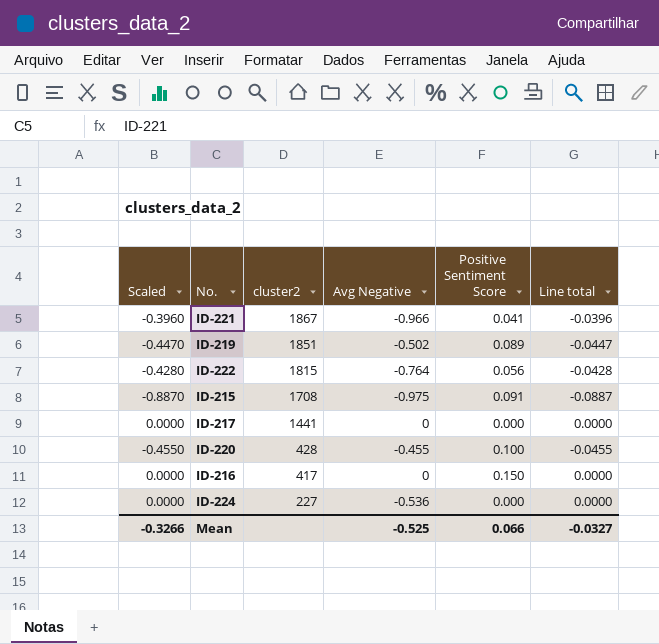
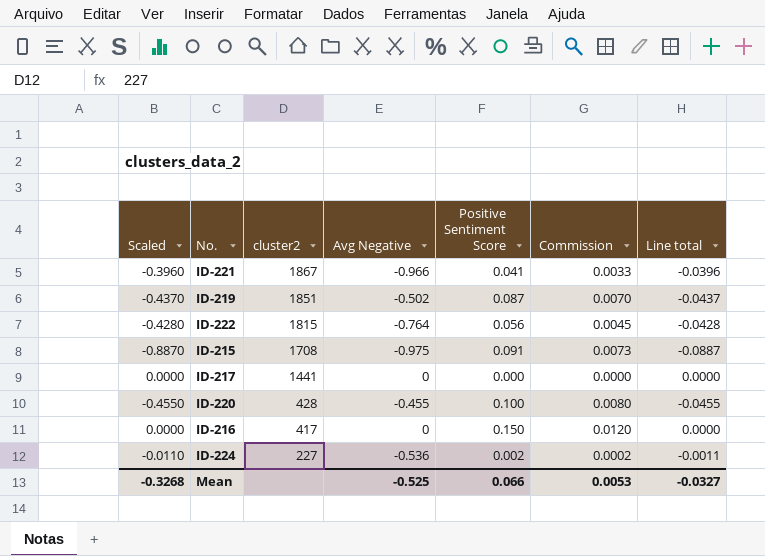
column Commission | formula: none -> [Positive Sentiment Score] * 0.08
ID-219 | Scaled: -0.4470 -> -0.4370
ID-219 | Positive Sentiment Score: 0.089 -> 0.087
ID-219 | Line total: -0.0447 -> -0.0437
ID-224 | Scaled: 0.0000 -> -0.0110
ID-224 | Positive Sentiment Score: 0.000 -> 0.002
ID-224 | Line total: 0.0000 -> -0.0011
Mean | Scaled: -0.3266 -> -0.3268

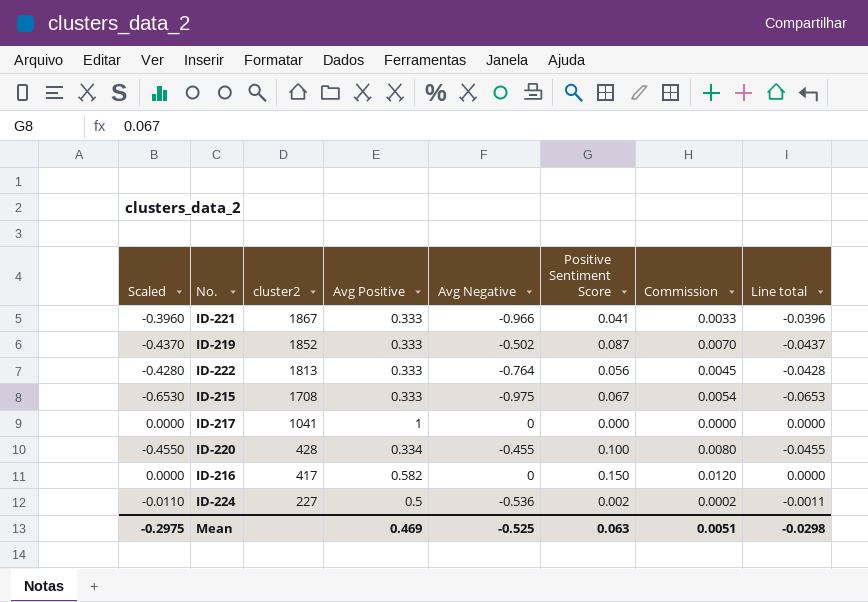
column Avg Positive | position: none -> 4
ID-219 | cluster2: 1851 -> 1852
ID-222 | cluster2: 1815 -> 1813
ID-215 | Scaled: -0.8870 -> -0.6530
ID-215 | Positive Sentiment Score: 0.091 -> 0.067
ID-215 | Commission: 0.0073 -> 0.0054
ID-215 | Line total: -0.0887 -> -0.0653
ID-217 | cluster2: 1441 -> 1041
Mean | Scaled: -0.3268 -> -0.2975
Mean | Positive Sentiment Score: 0.066 -> 0.063
Mean | Commission: 0.0053 -> 0.0051
Mean | Line total: -0.0327 -> -0.0298

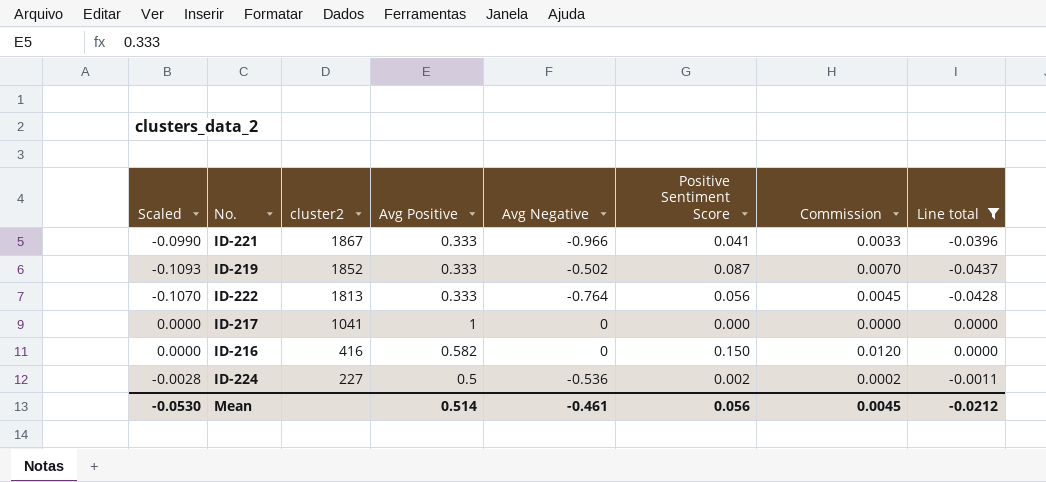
filter: none -> Line total >= -0.0437
column Scaled | formula: [Line total] * 10 -> [Line total] * 2.5
ID-216 | cluster2: 417 -> 416
Mean | Scaled: -0.2975 -> -0.0530
Mean | Avg Positive: 0.469 -> 0.514
Mean | Avg Negative: -0.525 -> -0.461
Mean | Positive Sentiment Score: 0.063 -> 0.056
Mean | Commission: 0.0051 -> 0.0045
Mean | Line total: -0.0298 -> -0.0212

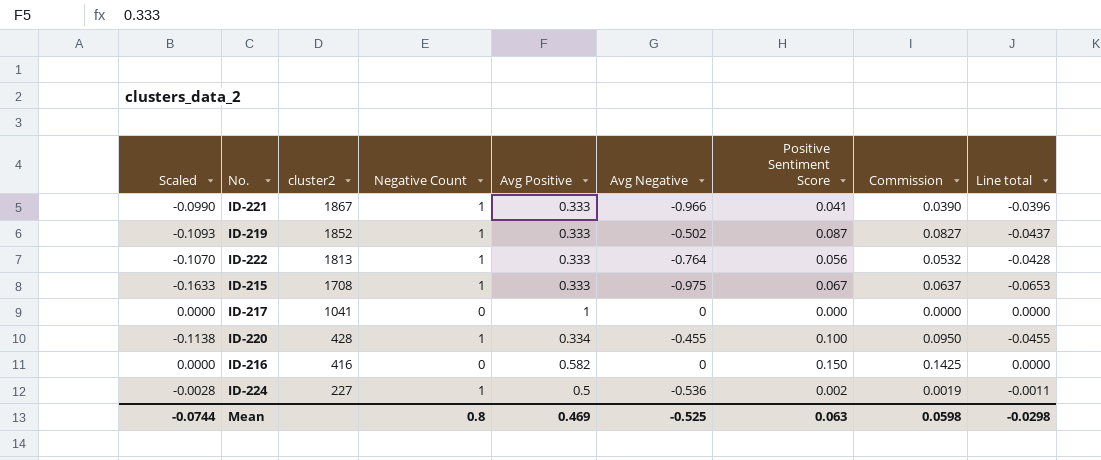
filter: Line total >= -0.0437 -> none
column Negative Count | position: none -> 4
column Commission | formula: [Positive Sentiment Score] * 0.08 -> [Positive Sentiment Score] * 0.95
Mean | Scaled: -0.0530 -> -0.0744
Mean | Avg Positive: 0.514 -> 0.469
Mean | Avg Negative: -0.461 -> -0.525
Mean | Positive Sentiment Score: 0.056 -> 0.063
Mean | Commission: 0.0045 -> 0.0598
Mean | Line total: -0.0212 -> -0.0298

